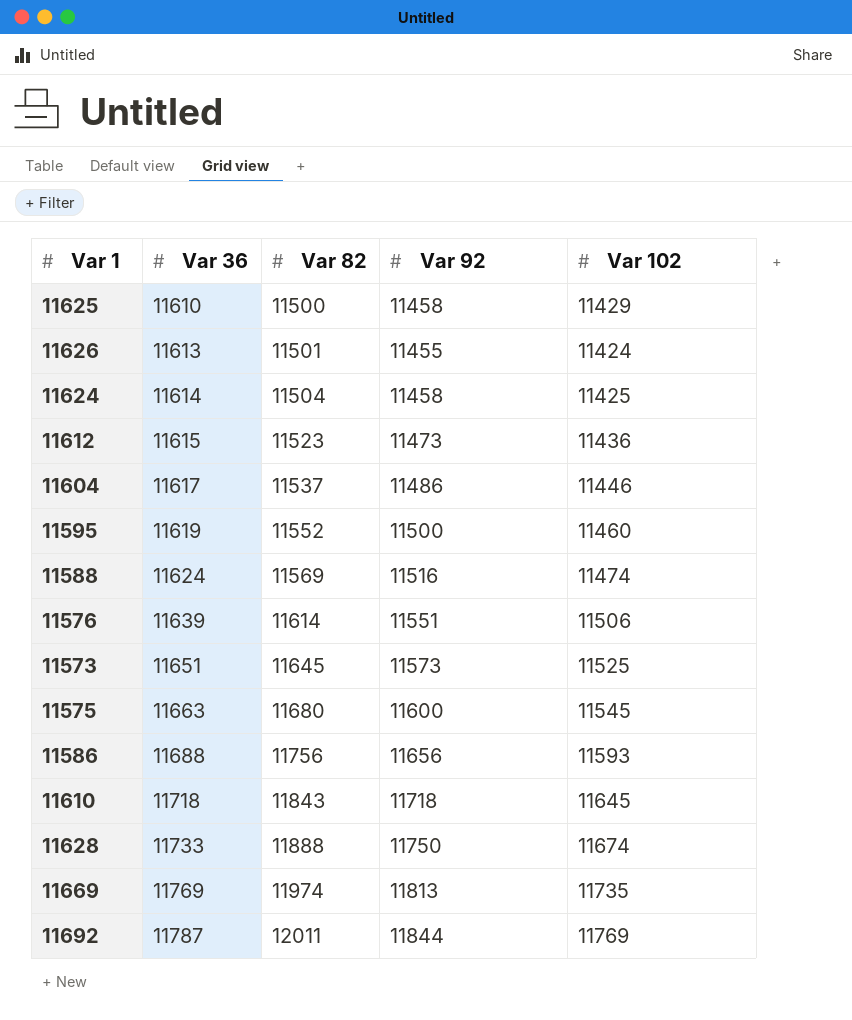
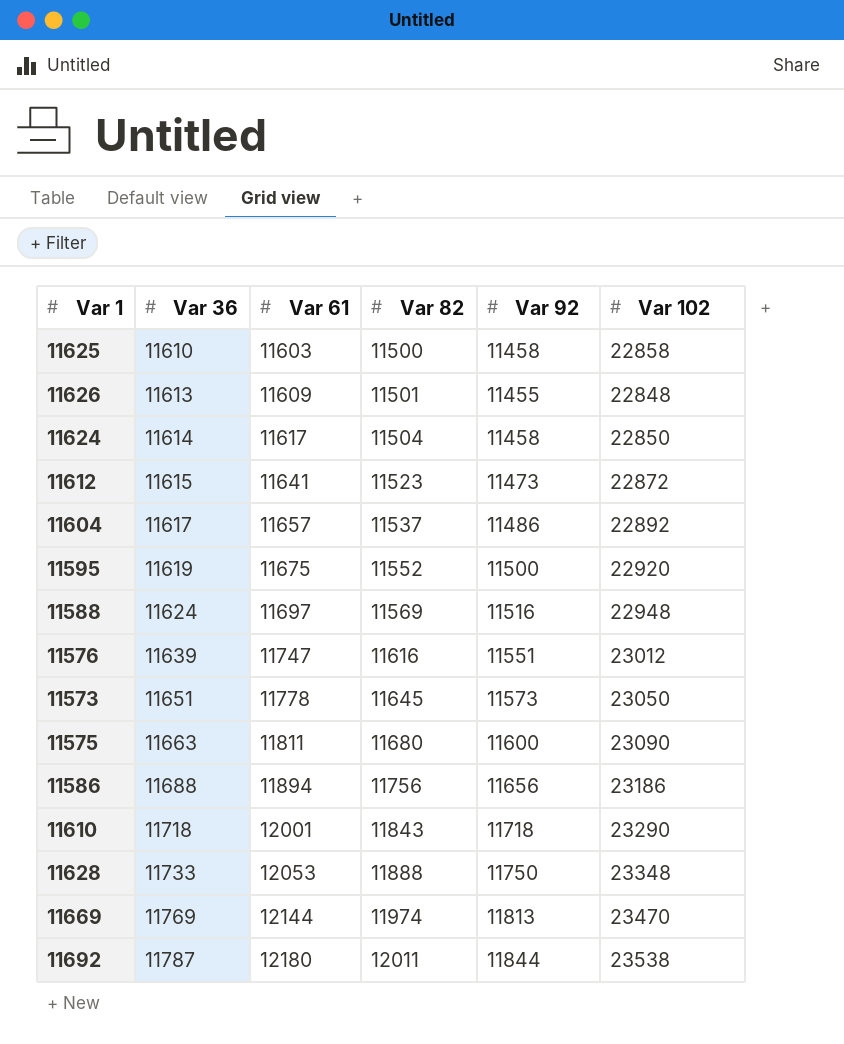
column Var 61 | position: none -> 3
11625 | Var 102: 11429 -> 22858
11626 | Var 102: 11424 -> 22848
11624 | Var 102: 11425 -> 22850
11612 | Var 102: 11436 -> 22872
11604 | Var 102: 11446 -> 22892
11595 | Var 102: 11460 -> 22920
11588 | Var 102: 11474 -> 22948
11576 | Var 82: 11614 -> 11616
11576 | Var 102: 11506 -> 23012
11573 | Var 102: 11525 -> 23050
11575 | Var 102: 11545 -> 23090
11586 | Var 102: 11593 -> 23186
11610 | Var 102: 11645 -> 23290
11628 | Var 102: 11674 -> 23348
11669 | Var 102: 11735 -> 23470
11692 | Var 102: 11769 -> 23538

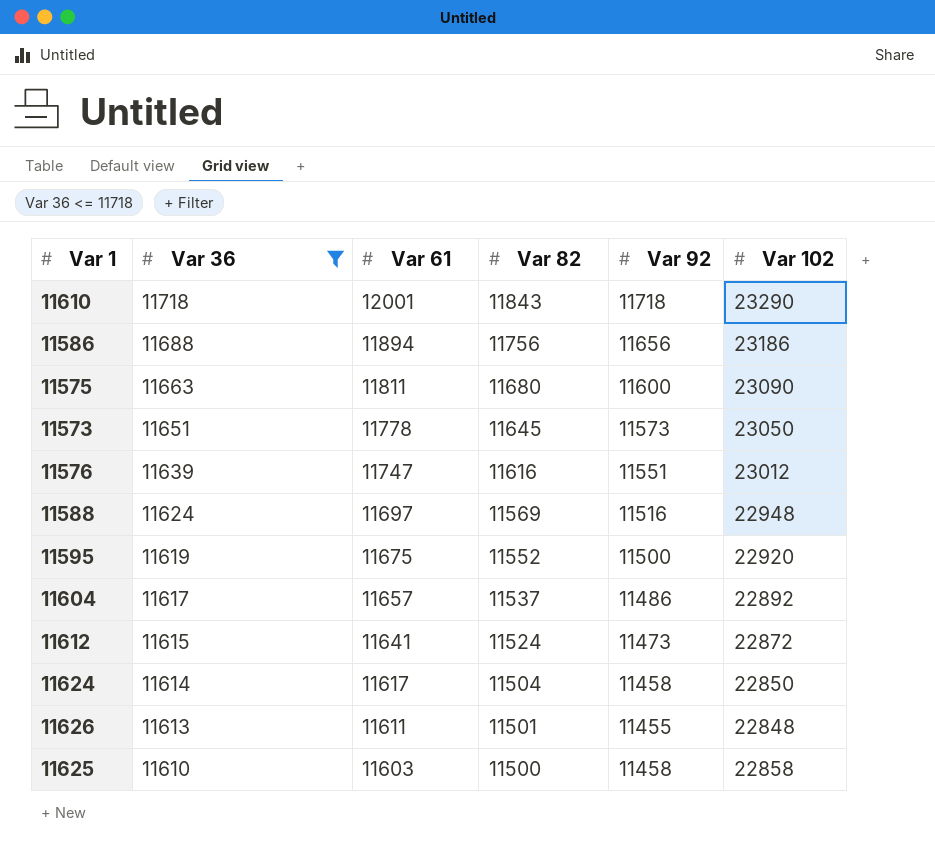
filter: none -> Var 36 <= 11718
row order: Var 36 ascending -> Var 36 descending
11612 | Var 82: 11523 -> 11524
11626 | Var 61: 11609 -> 11611

